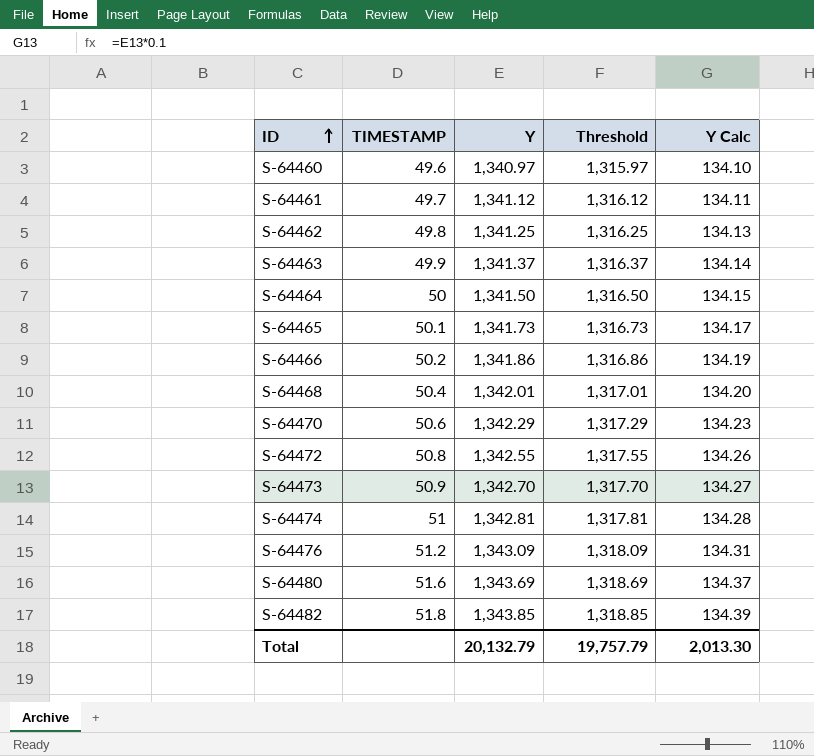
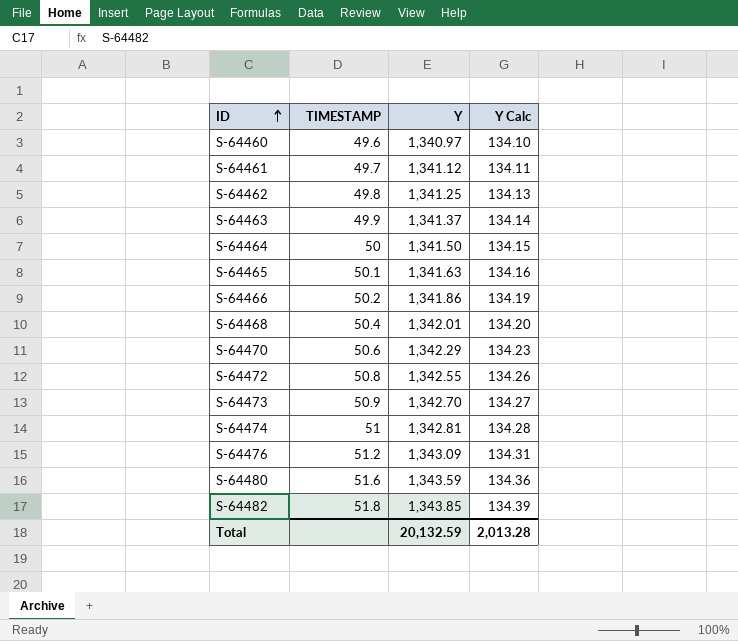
column Threshold | formula: [Y] - 25 -> none
S-64465 | Y: 1,341.73 -> 1,341.63
S-64465 | Y Calc: 134.17 -> 134.16
S-64480 | Y: 1,343.69 -> 1,343.59
S-64480 | Y Calc: 134.37 -> 134.36
Total | Y: 20,132.79 -> 20,132.59
Total | Y Calc: 2,013.30 -> 2,013.28

